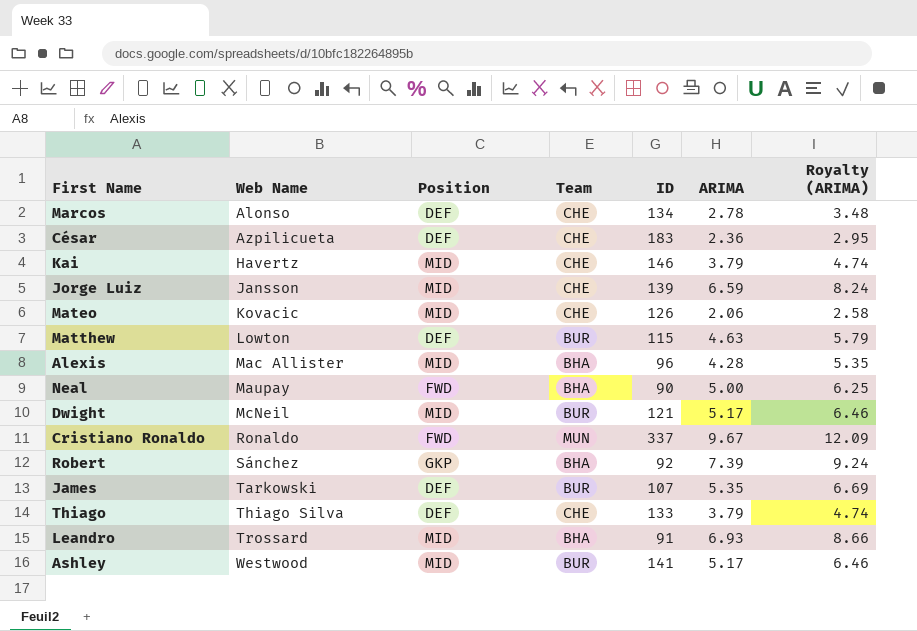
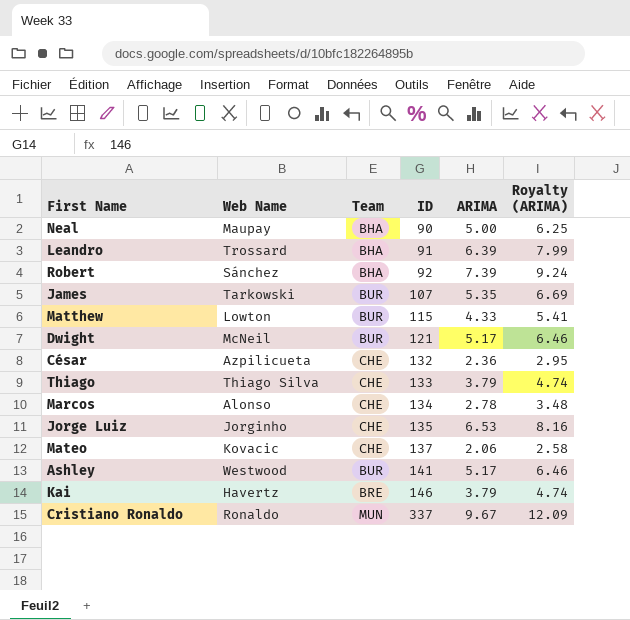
row order: Web Name ascending -> ID ascending
column Position | position: 3 -> none
row Alexis: Mac Allister | MID | BHA | 96 | 4.28 | 5.35 -> none
Leandro | ARIMA: 6.93 -> 6.39
Leandro | Royalty (ARIMA): 8.66 -> 7.99
Matthew | ARIMA: 4.63 -> 4.33
Matthew | Royalty (ARIMA): 5.79 -> 5.41
César | ID: 183 -> 132
Jorge Luiz | Web Name: Jansson -> Jorginho
Jorge Luiz | ID: 139 -> 135
Jorge Luiz | ARIMA: 6.59 -> 6.53
Jorge Luiz | Royalty (ARIMA): 8.24 -> 8.16
Mateo | ID: 126 -> 137
Kai | Team: CHE -> BRE

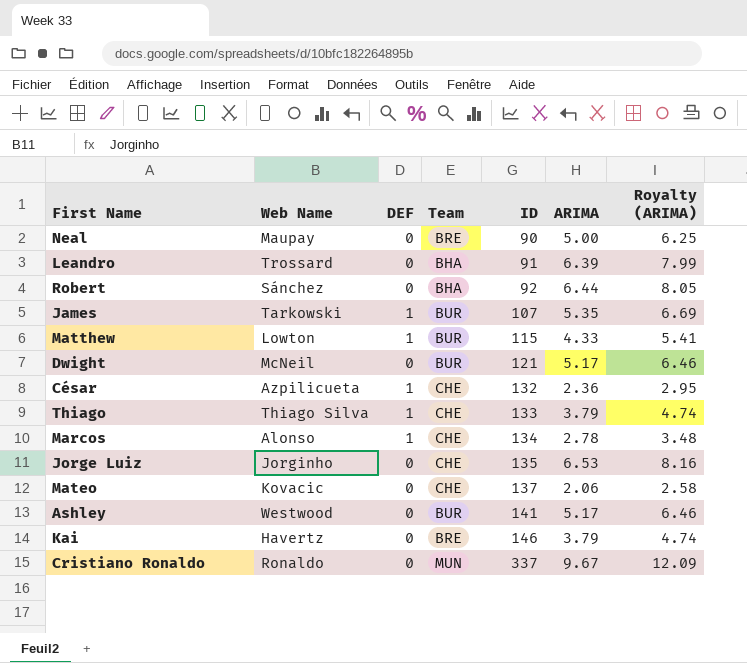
column DEF | position: none -> 3
Neal | Team: BHA -> BRE
Robert | ARIMA: 7.39 -> 6.44
Robert | Royalty (ARIMA): 9.24 -> 8.05

